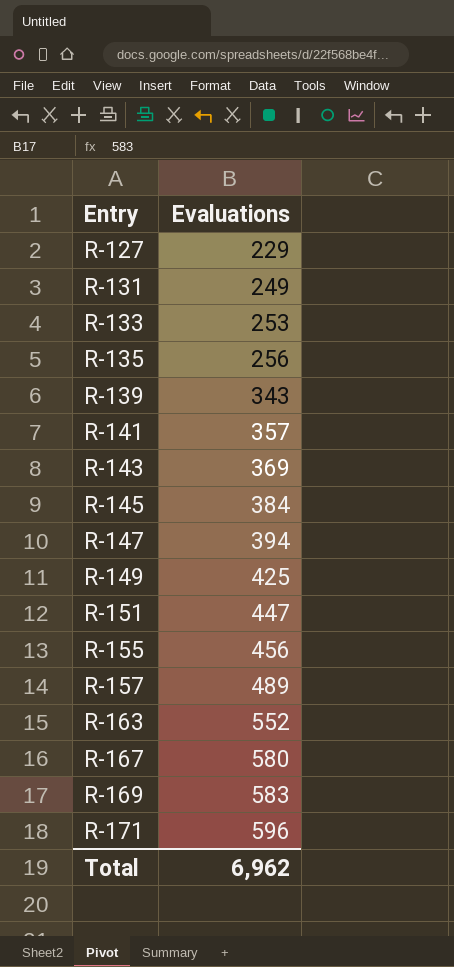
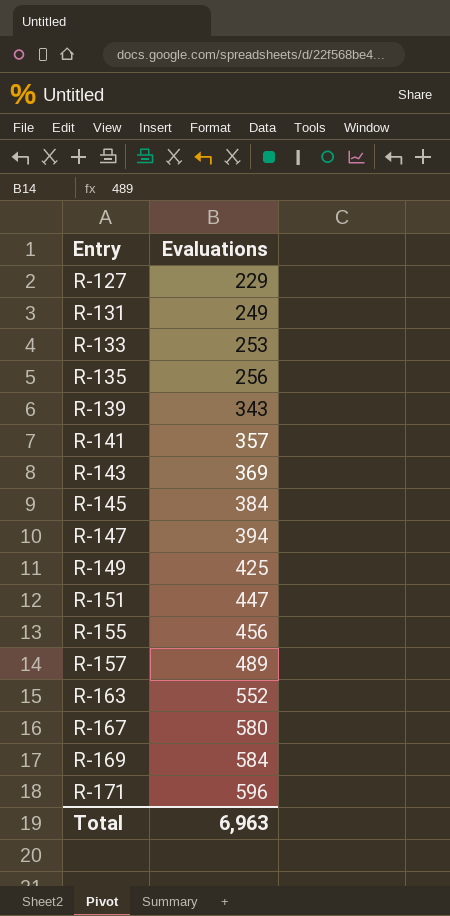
R-169 | Evaluations: 583 -> 584
Total | Evaluations: 6,962 -> 6,963

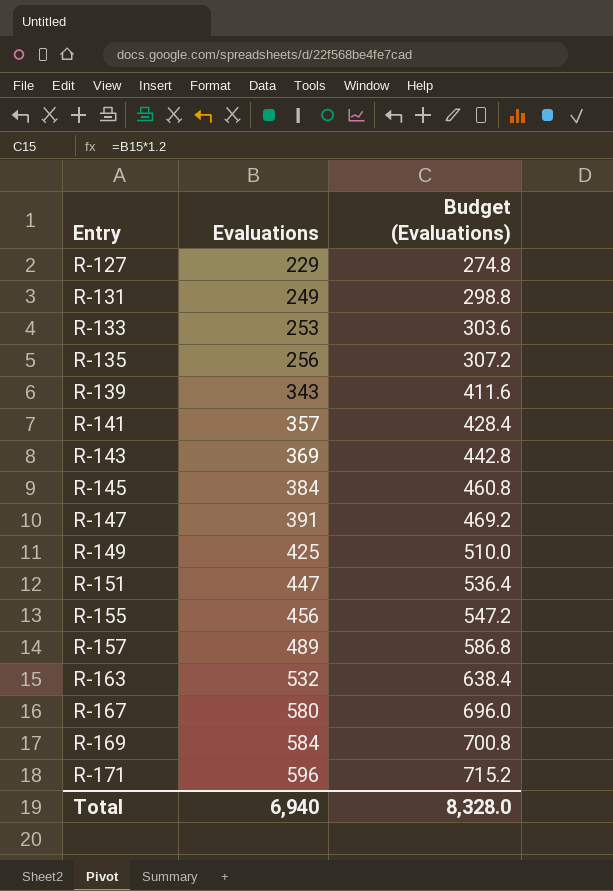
column Budget (Evaluations) | formula: none -> [Evaluations] * 1.2
R-147 | Evaluations: 394 -> 391
R-163 | Evaluations: 552 -> 532
Total | Evaluations: 6,963 -> 6,940

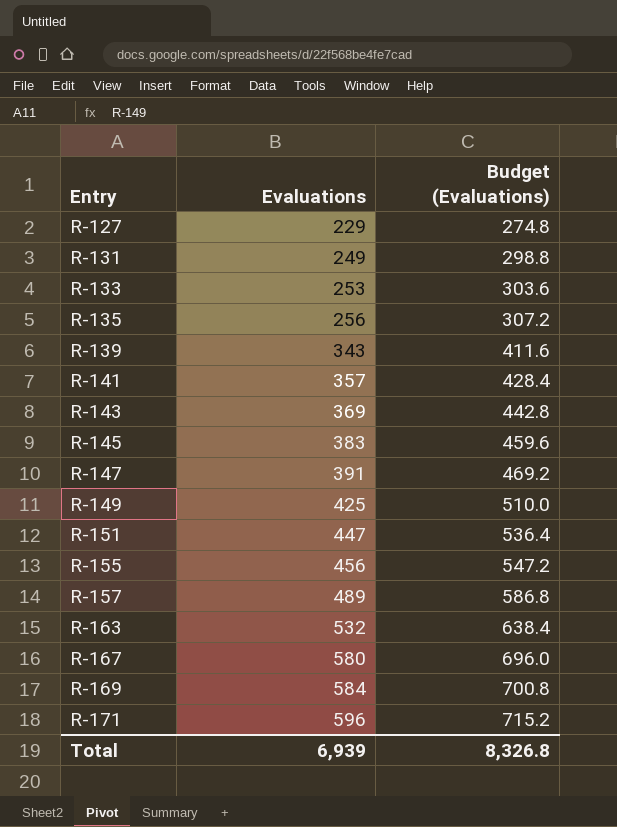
R-145 | Evaluations: 384 -> 383
R-145 | Budget (Evaluations): 460.8 -> 459.6
Total | Evaluations: 6,940 -> 6,939
Total | Budget (Evaluations): 8,328.0 -> 8,326.8

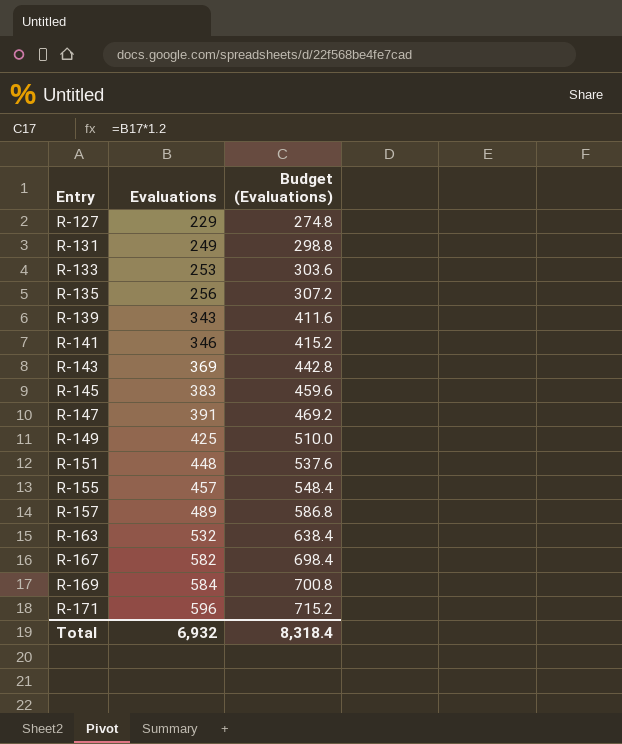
R-141 | Evaluations: 357 -> 346
R-141 | Budget (Evaluations): 428.4 -> 415.2
R-151 | Evaluations: 447 -> 448
R-151 | Budget (Evaluations): 536.4 -> 537.6
R-155 | Evaluations: 456 -> 457
R-155 | Budget (Evaluations): 547.2 -> 548.4
R-167 | Evaluations: 580 -> 582
R-167 | Budget (Evaluations): 696.0 -> 698.4
Total | Evaluations: 6,939 -> 6,932
Total | Budget (Evaluations): 8,326.8 -> 8,318.4

